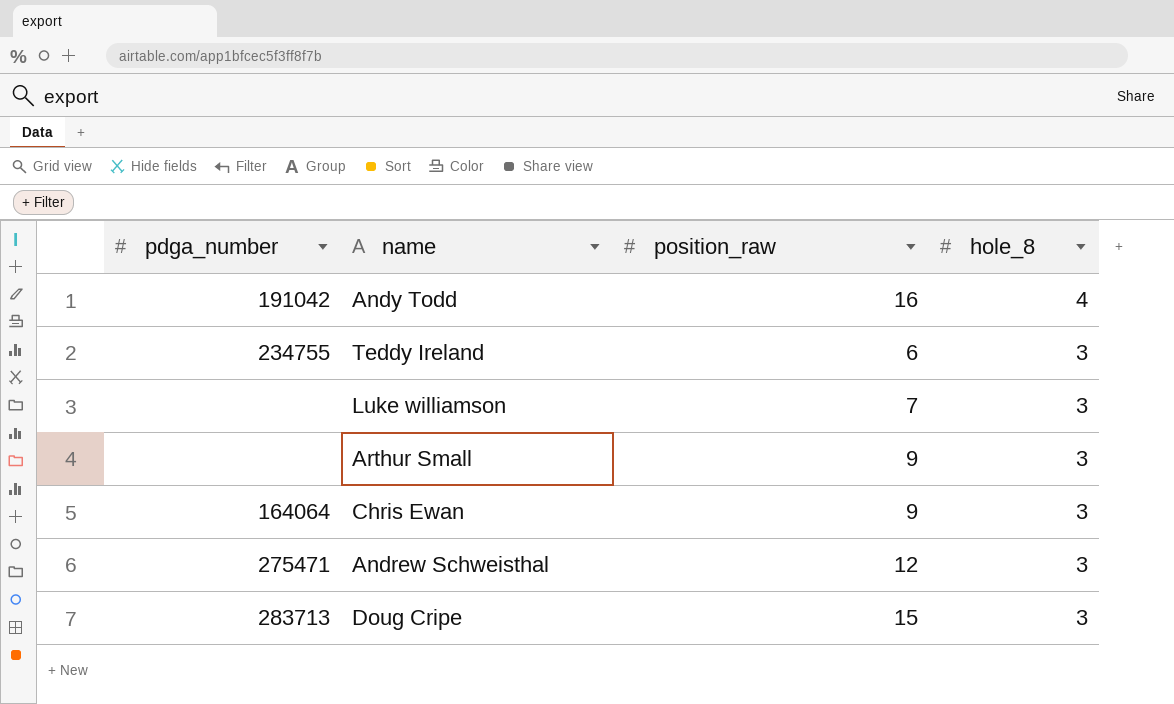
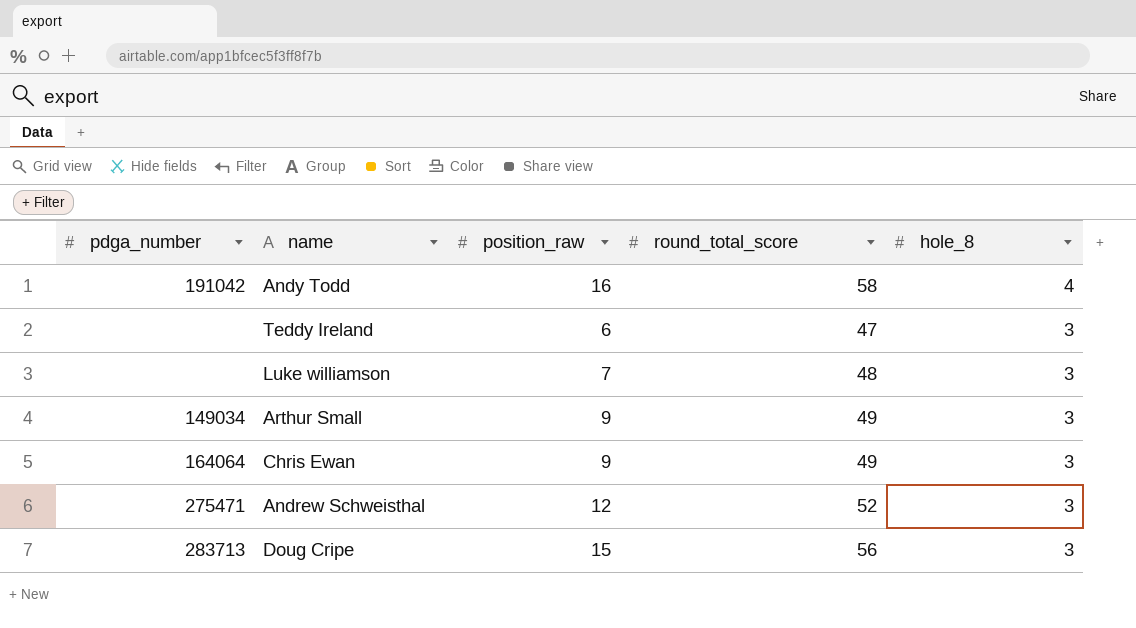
column round_total_score | position: none -> 4
Teddy Ireland | pdga_number: 234755 -> none
Arthur Small | pdga_number: none -> 149034

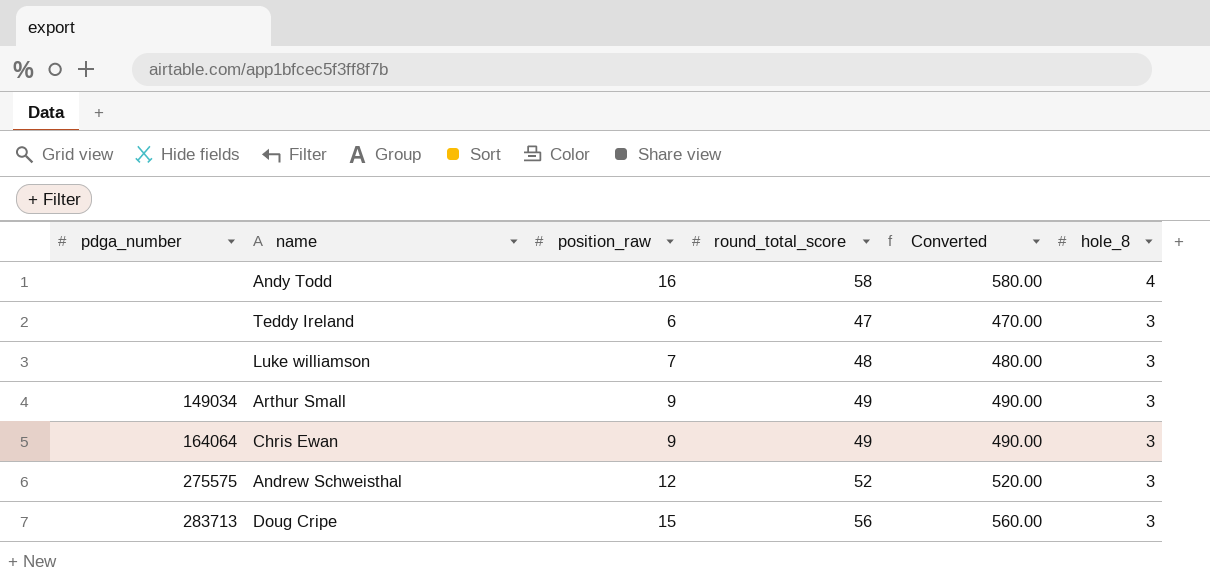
column Converted | formula: none -> [round_total_score] * 10
Andy Todd | pdga_number: 191042 -> none
Andrew Schweisthal | pdga_number: 275471 -> 275575

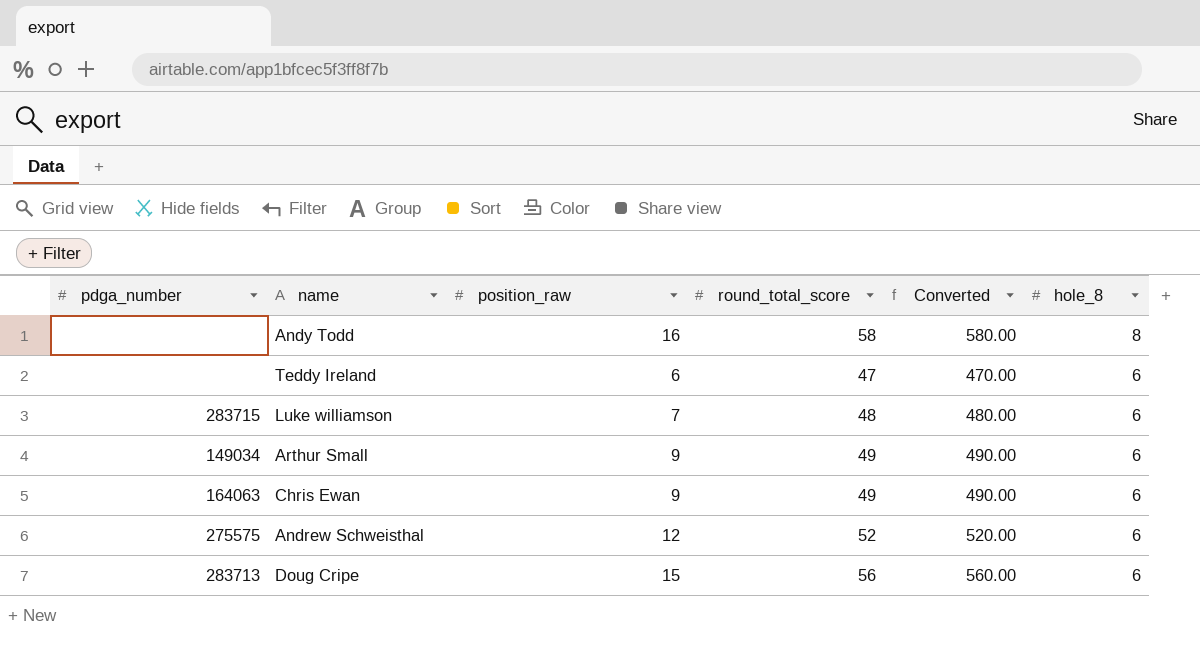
Andy Todd | hole_8: 4 -> 8
Teddy Ireland | hole_8: 3 -> 6
Luke williamson | pdga_number: none -> 283715
Luke williamson | hole_8: 3 -> 6
Arthur Small | hole_8: 3 -> 6
Chris Ewan | pdga_number: 164064 -> 164063
Chris Ewan | hole_8: 3 -> 6
Andrew Schweisthal | hole_8: 3 -> 6
Doug Cripe | hole_8: 3 -> 6

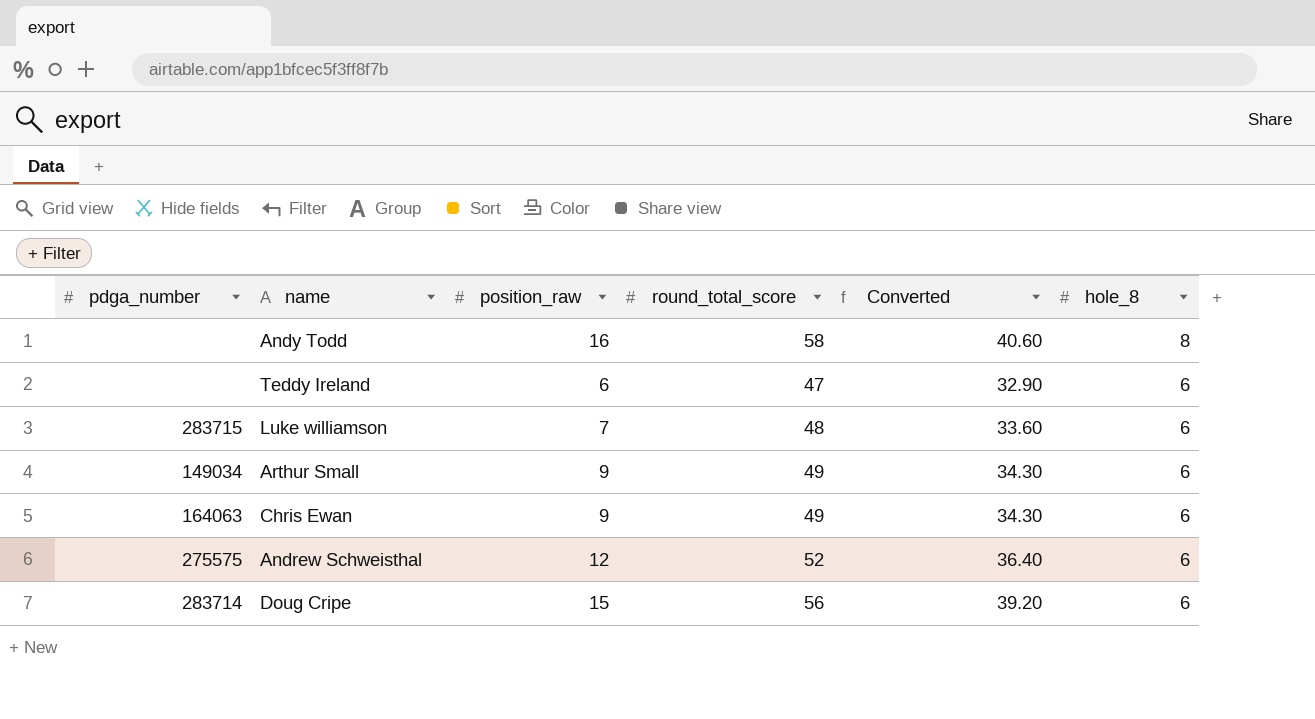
column Converted | formula: [round_total_score] * 10 -> [round_total_score] * 0.7
Doug Cripe | pdga_number: 283713 -> 283714

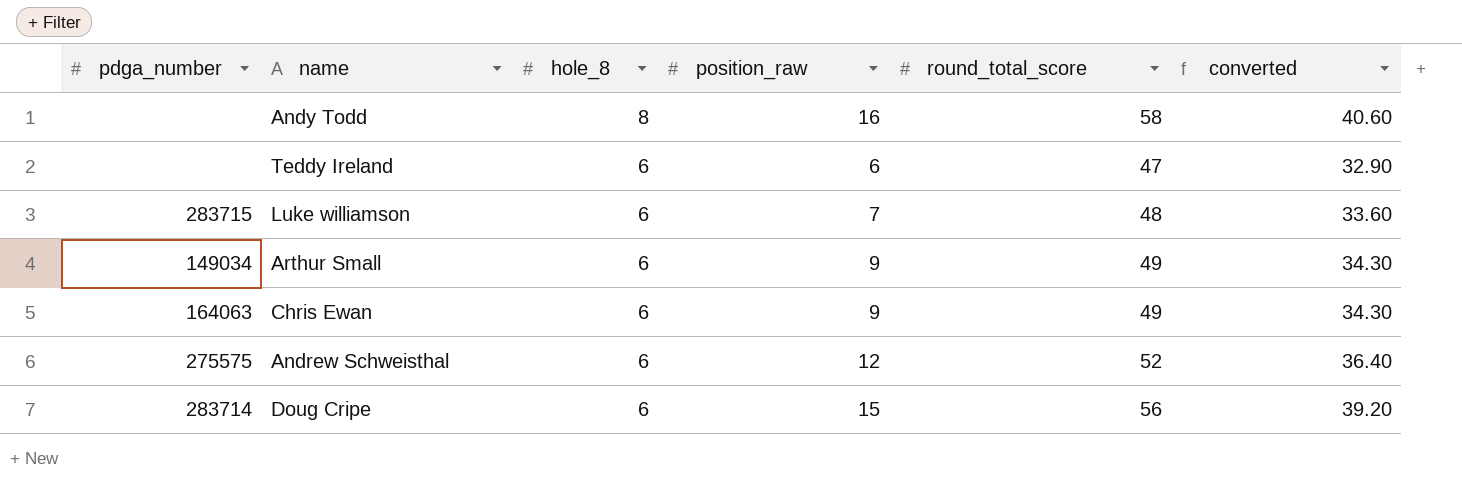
column hole_8 | position: 6 -> 3
column name: Converted -> converted

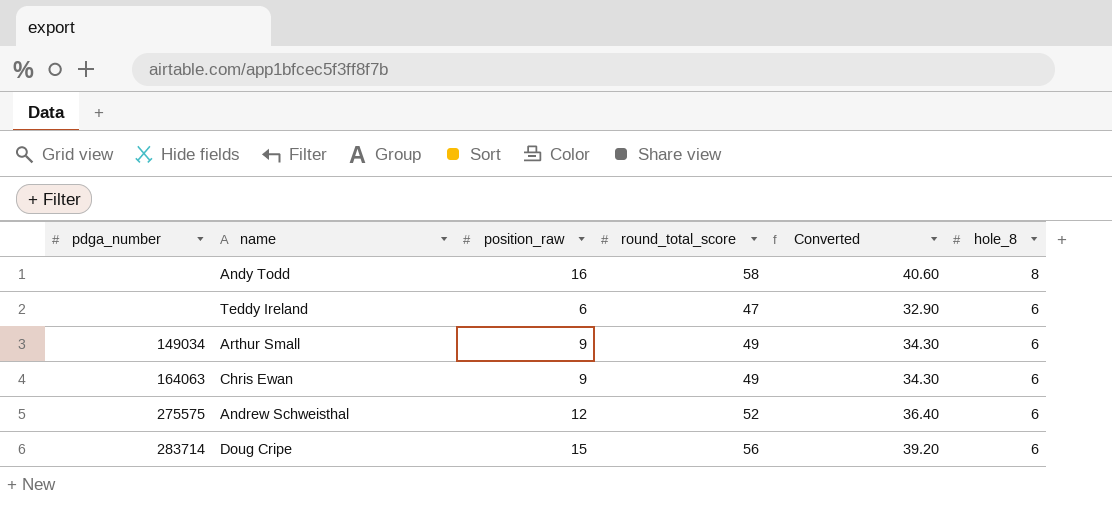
column name: converted -> Converted
column hole_8 | position: 3 -> 6
row Luke williamson: 283715 | 6 | 7 | 48 | 33.60 -> none

